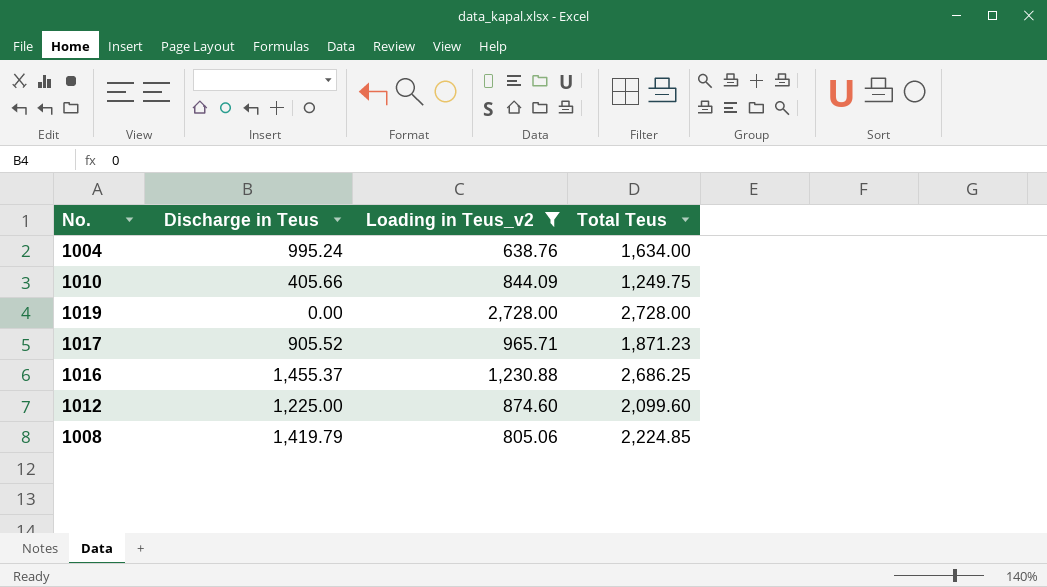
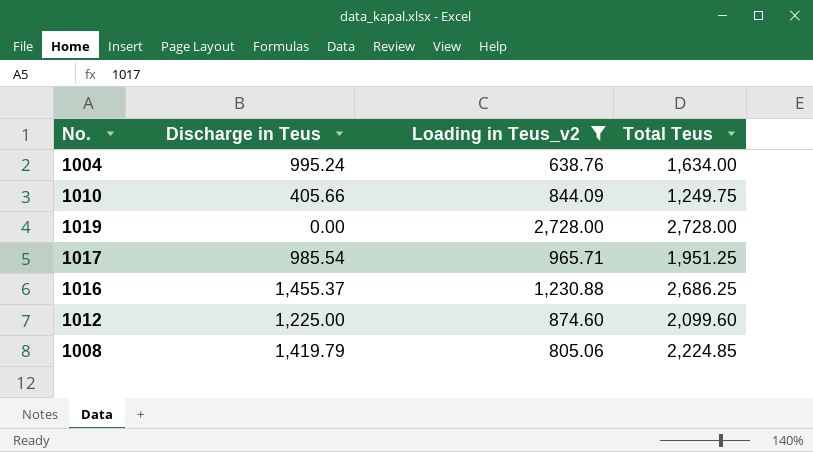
1017 | Discharge in Teus: 905.52 -> 985.54
1017 | Total Teus: 1,871.23 -> 1,951.25

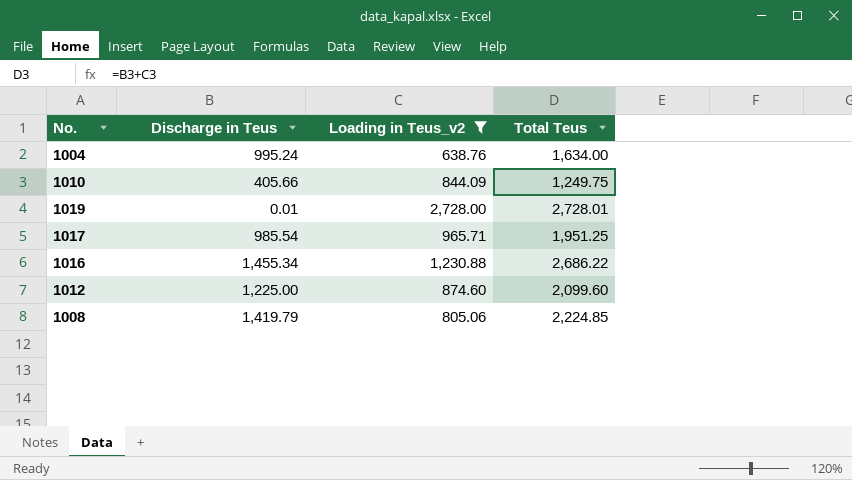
1019 | Discharge in Teus: 0.00 -> 0.01
1019 | Total Teus: 2,728.00 -> 2,728.01
1016 | Discharge in Teus: 1,455.37 -> 1,455.34
1016 | Total Teus: 2,686.25 -> 2,686.22

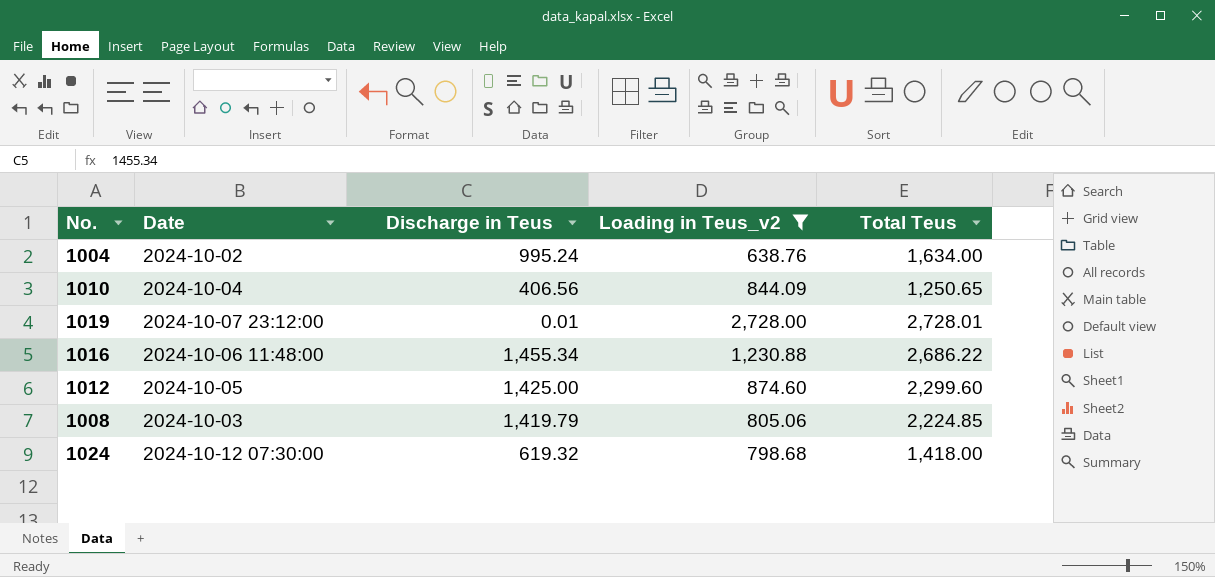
column Date | position: none -> 2
row 1017: 985.54 | 965.71 | 1,951.25 -> none
1010 | Discharge in Teus: 405.66 -> 406.56
1010 | Total Teus: 1,249.75 -> 1,250.65
1012 | Discharge in Teus: 1,225.00 -> 1,425.00
1012 | Total Teus: 2,099.60 -> 2,299.60
row 1024: none -> 2024-10-12 07:30:00 | 619.32 | 798.68 | 1,418.00

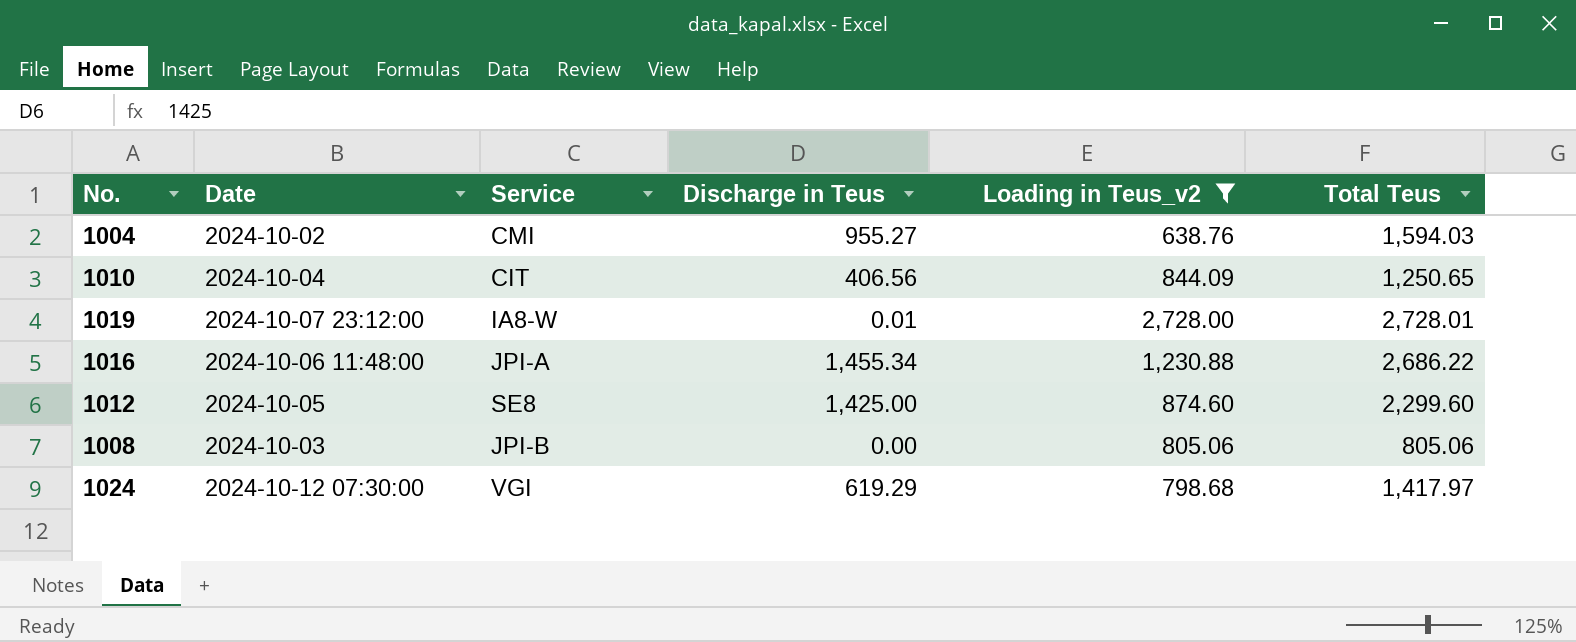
column Service | position: none -> 3
1004 | Discharge in Teus: 995.24 -> 955.27
1004 | Total Teus: 1,634.00 -> 1,594.03
1008 | Discharge in Teus: 1,419.79 -> 0.00
1008 | Total Teus: 2,224.85 -> 805.06
1024 | Discharge in Teus: 619.32 -> 619.29
1024 | Total Teus: 1,418.00 -> 1,417.97

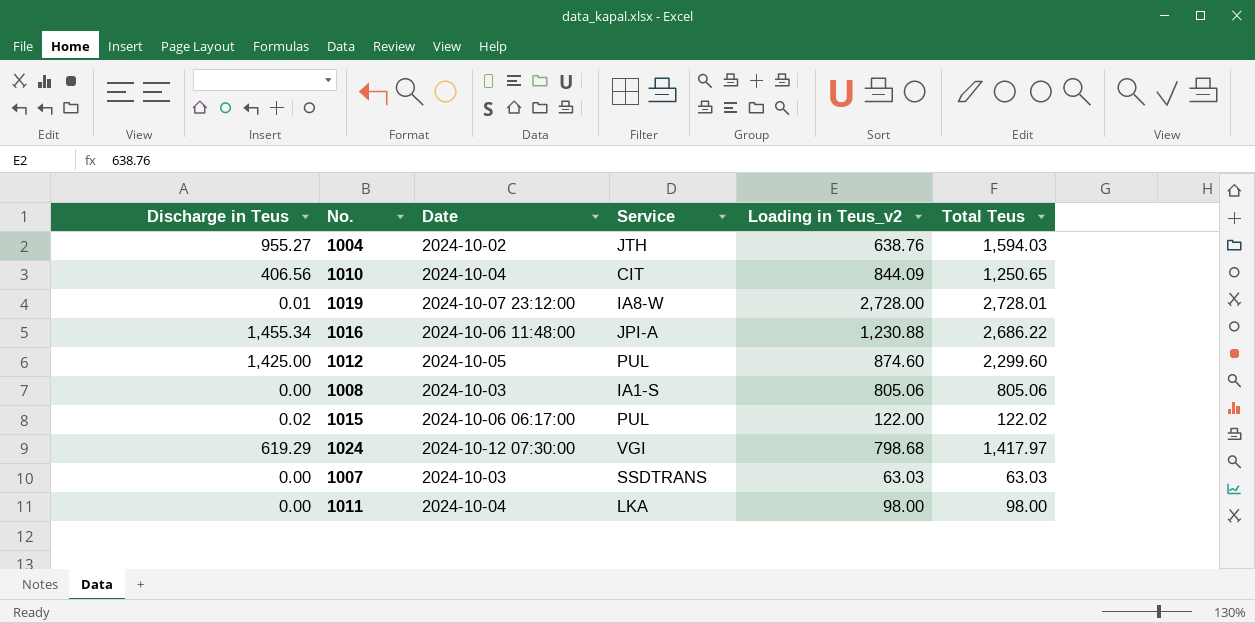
filter: Loading in Teus_v2 >= 638.76 -> none
column Discharge in Teus | position: 4 -> 1
1004 | Service: CMI -> JTH
1012 | Service: SE8 -> PUL
1008 | Service: JPI-B -> IA1-S

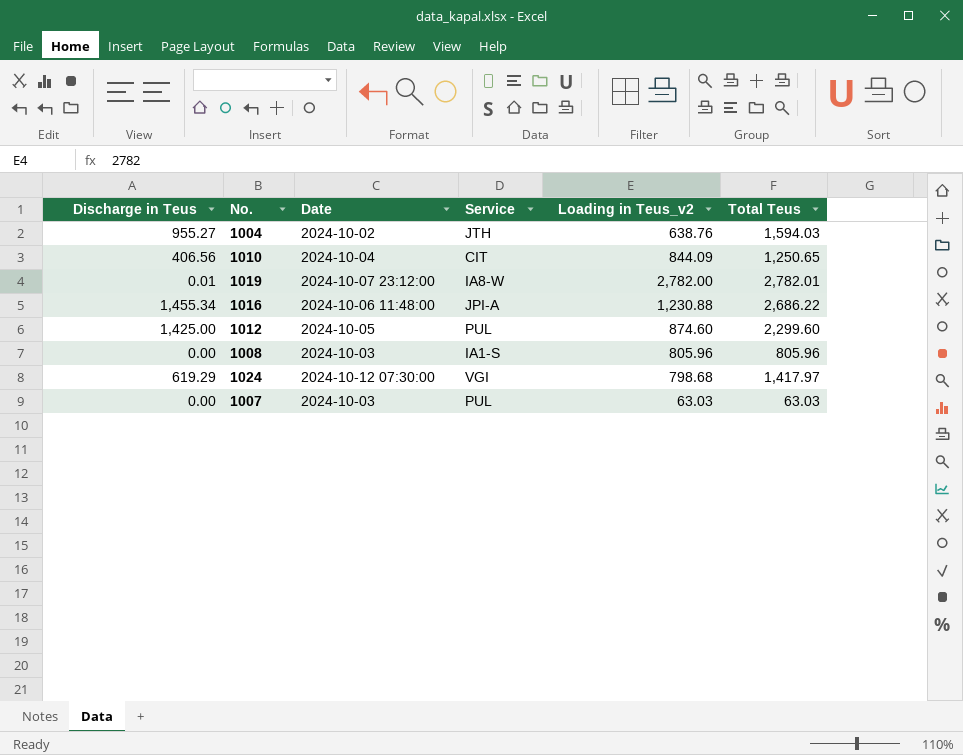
row 1015: 0.02 | 2024-10-06 06:17:00 | PUL | 122.00 | 122.02 -> none
row 1011: 0.00 | 2024-10-04 | LKA | 98.00 | 98.00 -> none
1019 | Loading in Teus_v2: 2,728.00 -> 2,782.00
1019 | Total Teus: 2,728.01 -> 2,782.01
1008 | Loading in Teus_v2: 805.06 -> 805.96
1008 | Total Teus: 805.06 -> 805.96
1007 | Service: SSDTRANS -> PUL

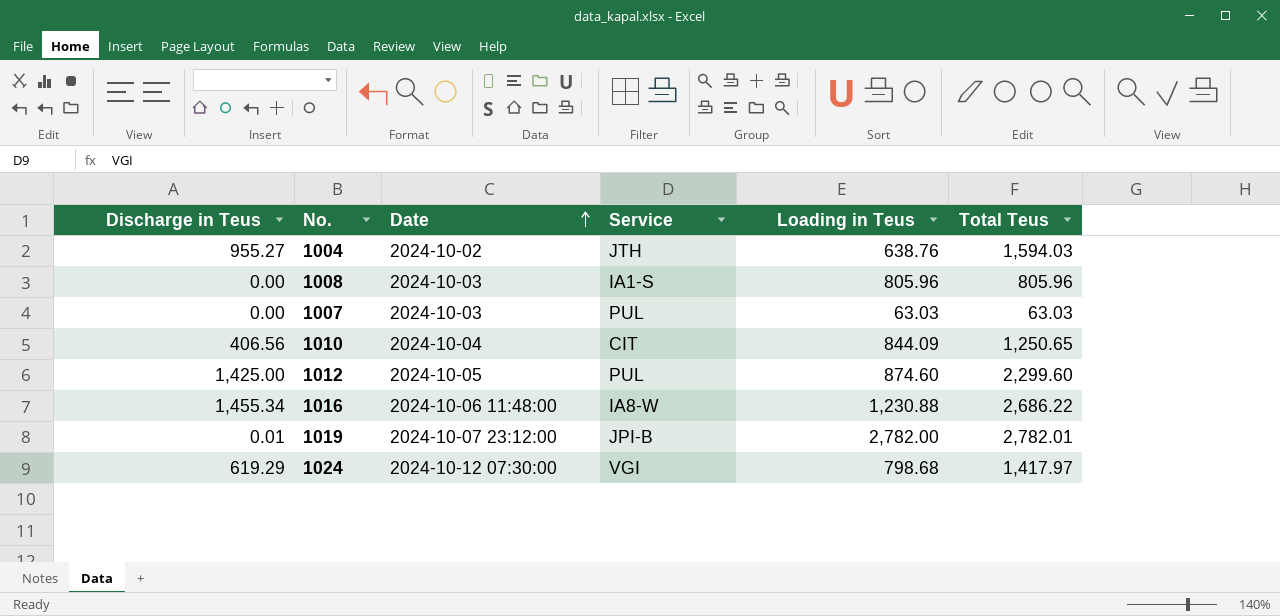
row order: none -> Date ascending
column name: Loading in Teus_v2 -> Loading in Teus
1016 | Service: JPI-A -> IA8-W
1019 | Service: IA8-W -> JPI-B

